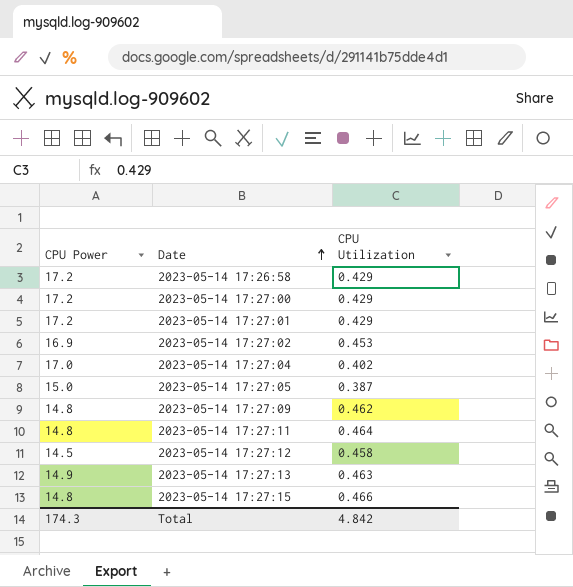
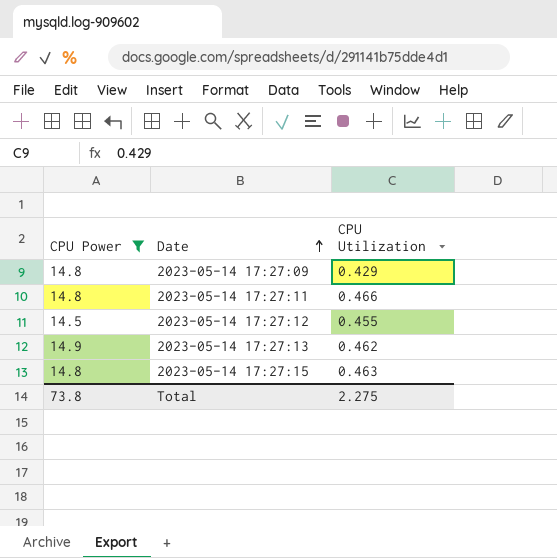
filter: none -> CPU Power <= 14.9
2023-05-14 17:27:09 | CPU Utilization: 0.462 -> 0.429
2023-05-14 17:27:11 | CPU Utilization: 0.464 -> 0.466
2023-05-14 17:27:12 | CPU Utilization: 0.458 -> 0.455
2023-05-14 17:27:13 | CPU Utilization: 0.463 -> 0.462
2023-05-14 17:27:15 | CPU Utilization: 0.466 -> 0.463
Total | CPU Power: 174.3 -> 73.8
Total | CPU Utilization: 4.842 -> 2.275

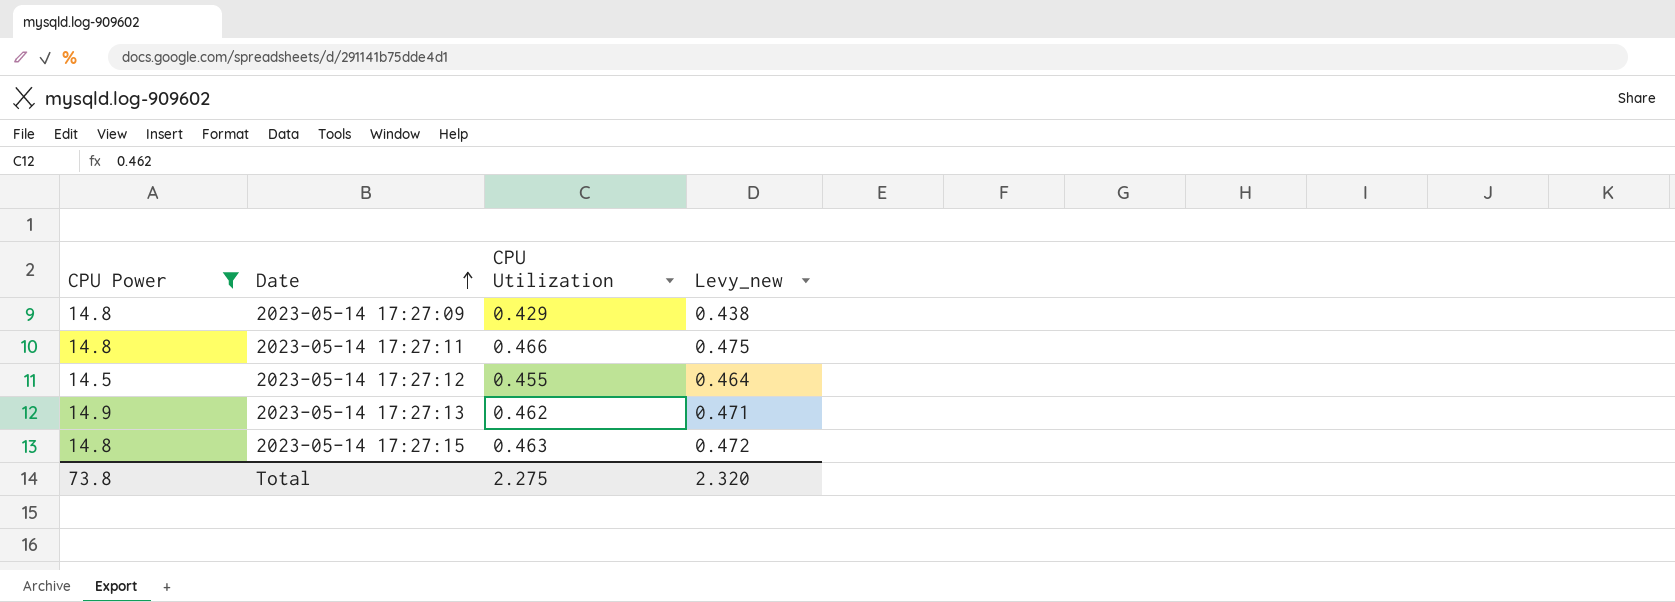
column Levy_new | formula: none -> [CPU Utilization] * 1.02

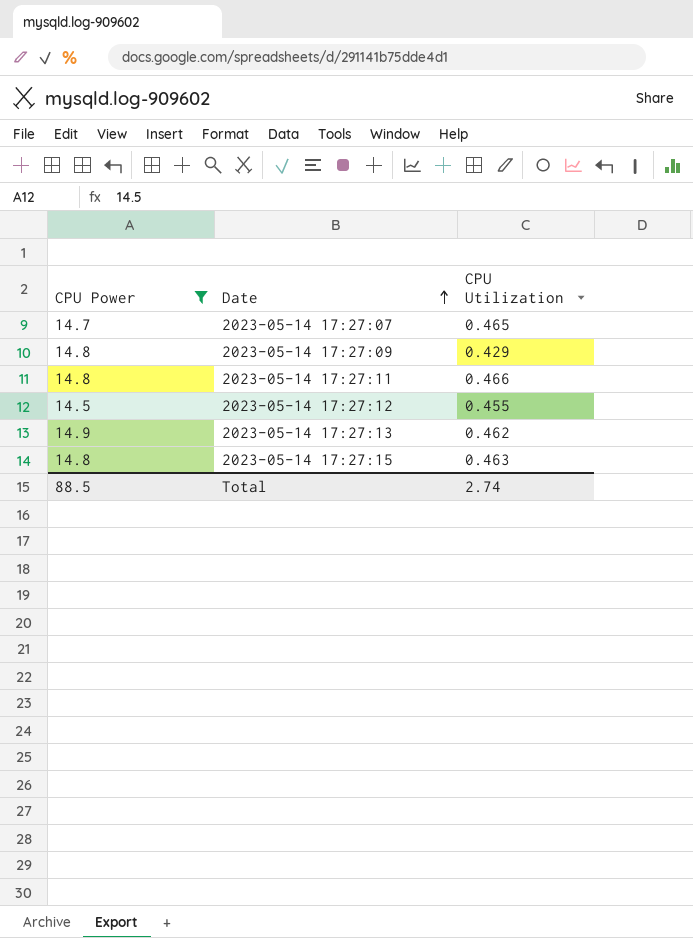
column Levy_new | formula: [CPU Utilization] * 1.02 -> none
row 2023-05-14 17:27:07: none -> 14.7 | 0.465
Total | CPU Power: 73.8 -> 88.5
Total | CPU Utilization: 2.275 -> 2.74

